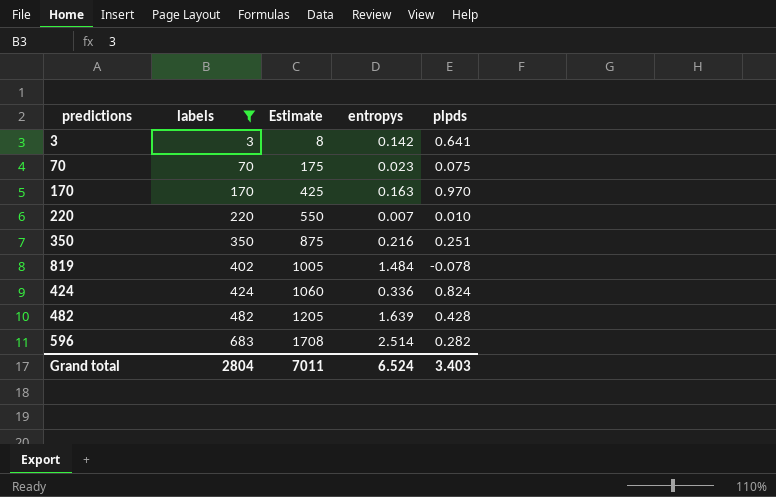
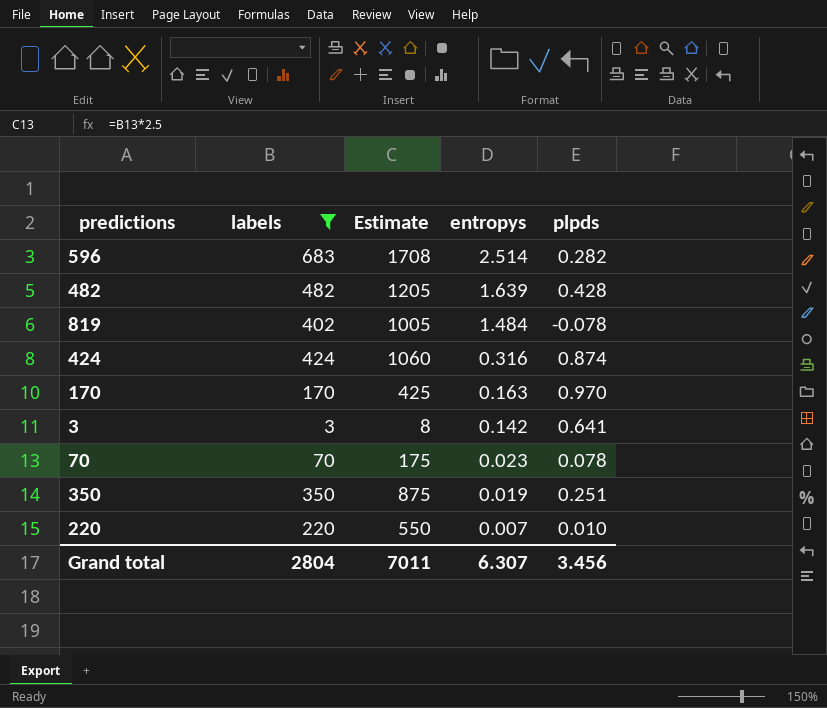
row order: labels ascending -> entropys descending
424 | entropys: 0.336 -> 0.316
424 | plpds: 0.824 -> 0.874
70 | plpds: 0.075 -> 0.078
350 | entropys: 0.216 -> 0.019
Grand total | entropys: 6.524 -> 6.307
Grand total | plpds: 3.403 -> 3.456

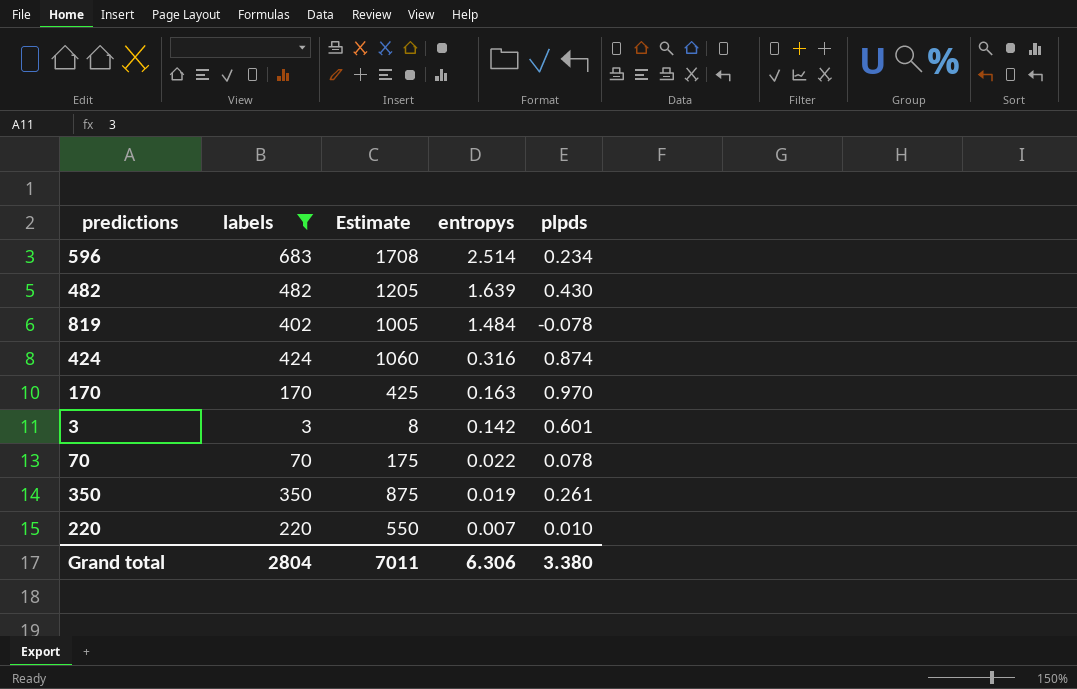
596 | plpds: 0.282 -> 0.234
482 | plpds: 0.428 -> 0.430
3 | plpds: 0.641 -> 0.601
70 | entropys: 0.023 -> 0.022
350 | plpds: 0.251 -> 0.261
Grand total | entropys: 6.307 -> 6.306
Grand total | plpds: 3.456 -> 3.380

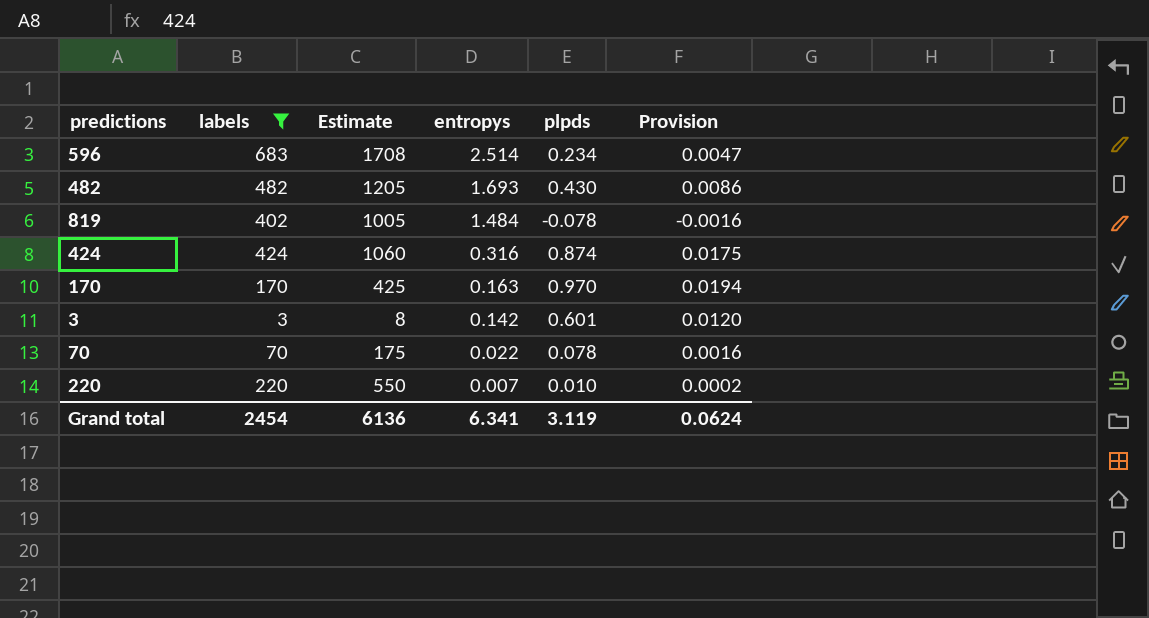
column Provision | formula: none -> [plpds] * 0.02
row 350: 350 | 875 | 0.019 | 0.261 -> none
482 | entropys: 1.639 -> 1.693
Grand total | labels: 2804 -> 2454
Grand total | Estimate: 7011 -> 6136
Grand total | entropys: 6.306 -> 6.341
Grand total | plpds: 3.380 -> 3.119

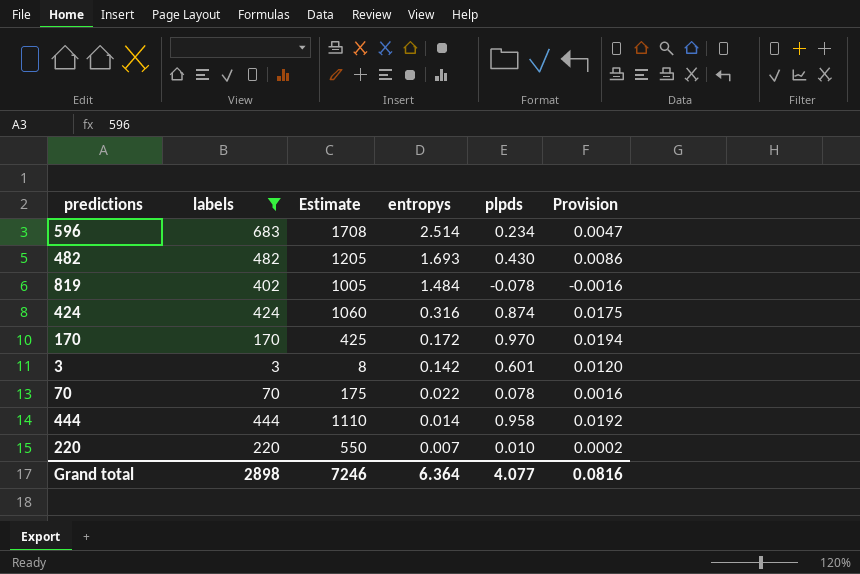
170 | entropys: 0.163 -> 0.172
row 444: none -> 444 | 1110 | 0.014 | 0.958 | 0.0192
Grand total | labels: 2454 -> 2898
Grand total | Estimate: 6136 -> 7246
Grand total | entropys: 6.341 -> 6.364
Grand total | plpds: 3.119 -> 4.077
Grand total | Provision: 0.0624 -> 0.0816

